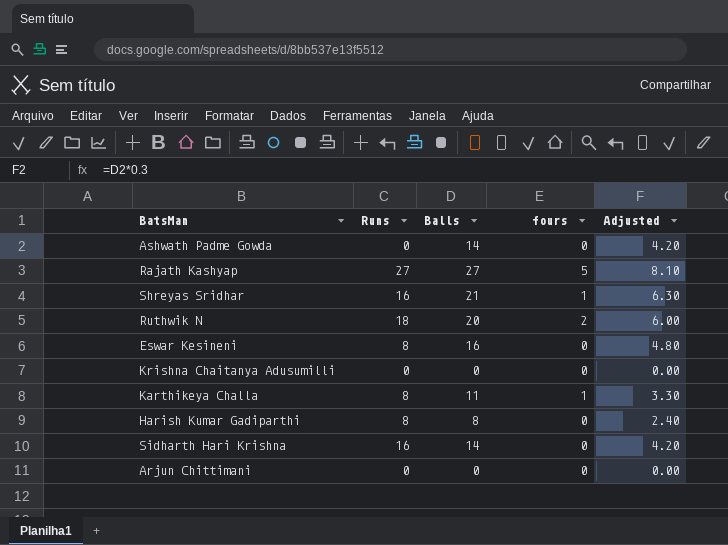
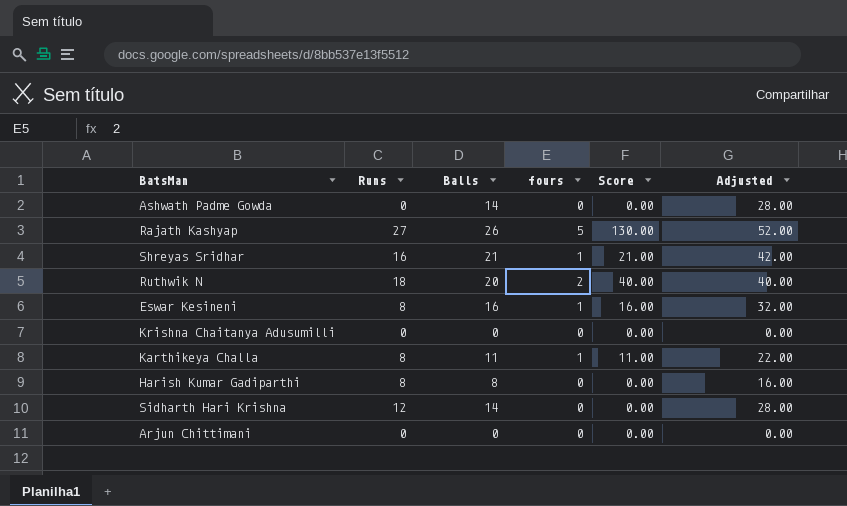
column Score | formula: none -> [Balls] * [fours]
column Adjusted | formula: [Balls] * 0.3 -> [Balls] * 2
Rajath Kashyap | Balls: 27 -> 26
Eswar Kesineni | fours: 0 -> 1
Sidharth Hari Krishna | Runs: 16 -> 12

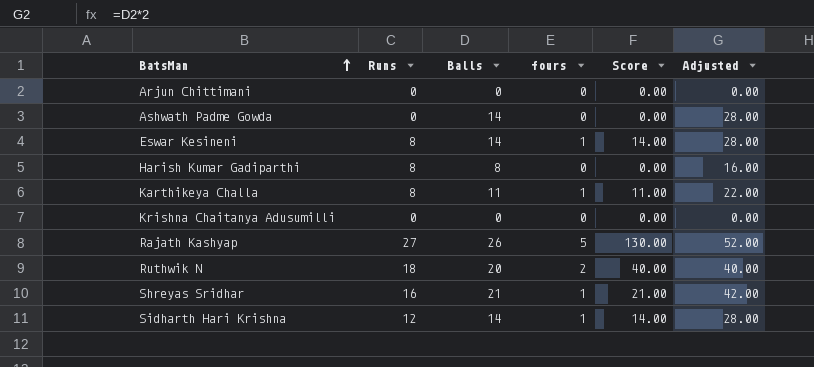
row order: none -> BatsMan ascending
Eswar Kesineni | Balls: 16 -> 14
Eswar Kesineni | Score: 16.00 -> 14.00
Eswar Kesineni | Adjusted: 32.00 -> 28.00
Sidharth Hari Krishna | fours: 0 -> 1
Sidharth Hari Krishna | Score: 0.00 -> 14.00

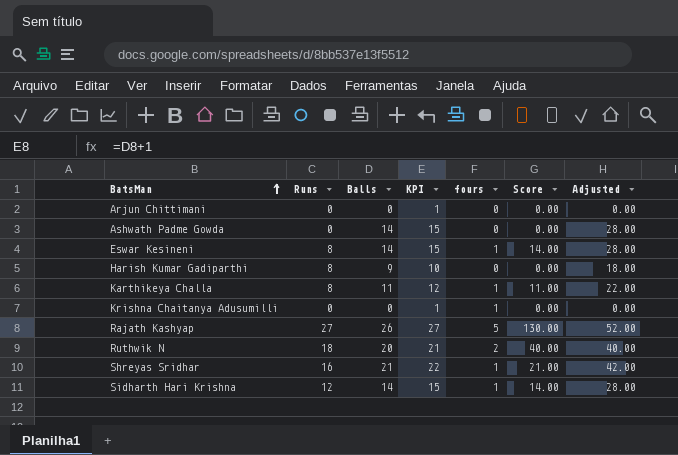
column KPI | formula: none -> [Balls] + 1
Harish Kumar Gadiparthi | Balls: 8 -> 9
Harish Kumar Gadiparthi | Adjusted: 16.00 -> 18.00
Krishna Chaitanya Adusumilli | fours: 0 -> 1

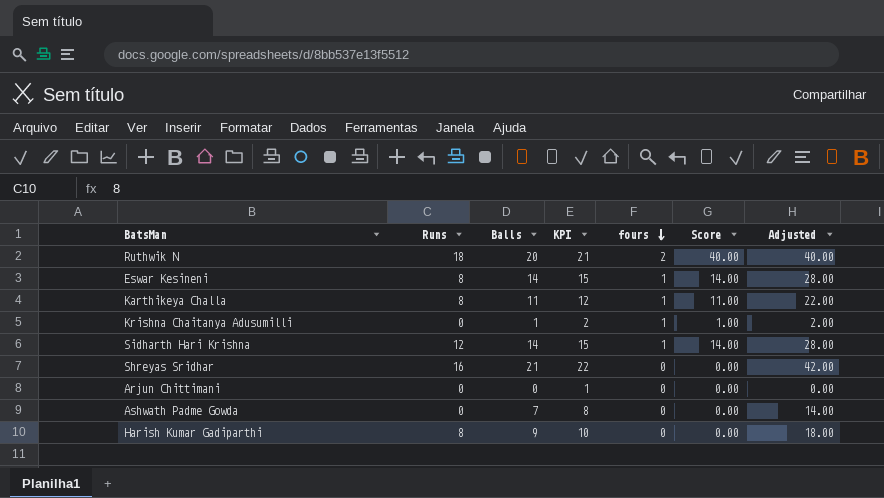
row order: BatsMan ascending -> fours descending
row Rajath Kashyap: 27 | 26 | 27 | 5 | 130.00 | 52.00 -> none
Krishna Chaitanya Adusumilli | Balls: 0 -> 1
Krishna Chaitanya Adusumilli | KPI: 1 -> 2
Krishna Chaitanya Adusumilli | Score: 0.00 -> 1.00
Krishna Chaitanya Adusumilli | Adjusted: 0.00 -> 2.00
Shreyas Sridhar | fours: 1 -> 0
Shreyas Sridhar | Score: 21.00 -> 0.00
Ashwath Padme Gowda | Balls: 14 -> 7
Ashwath Padme Gowda | KPI: 15 -> 8
Ashwath Padme Gowda | Adjusted: 28.00 -> 14.00

